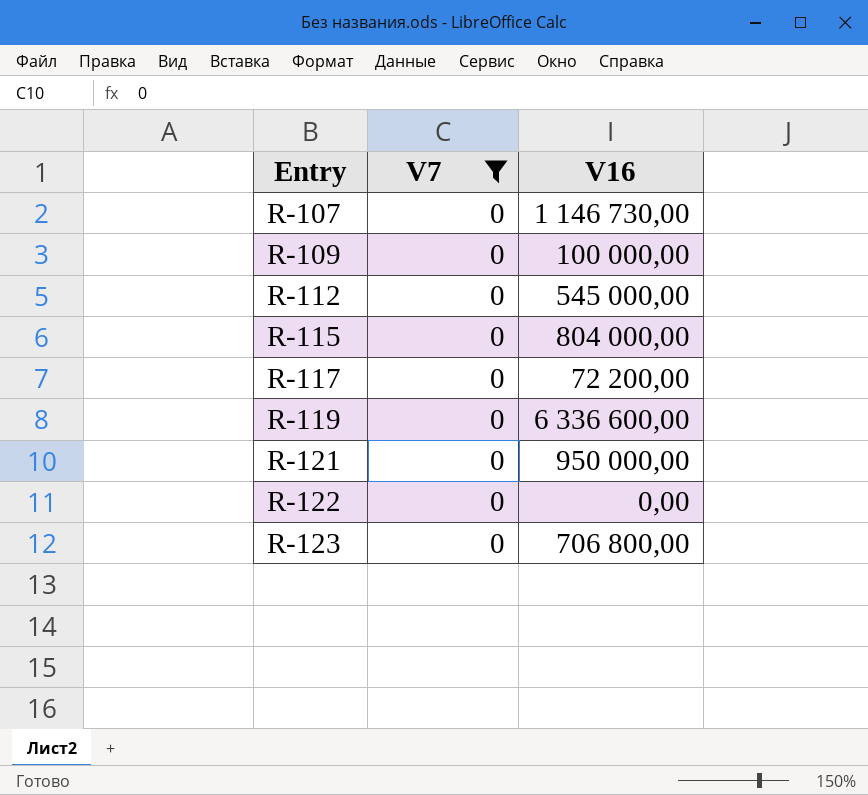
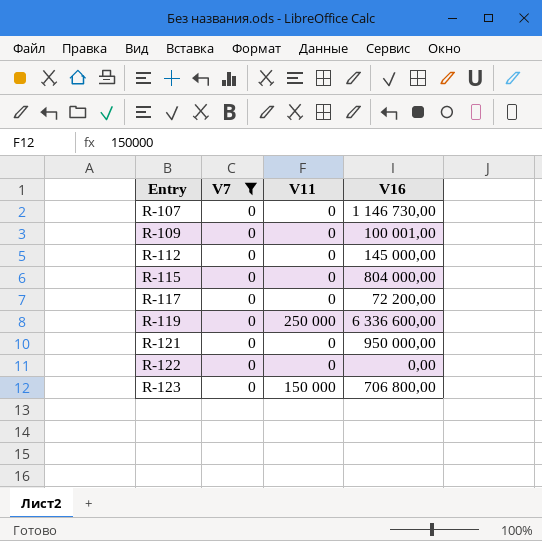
column V11 | position: none -> 3
R-109 | V16: 100 000,00 -> 100 001,00
R-112 | V16: 545 000,00 -> 145 000,00

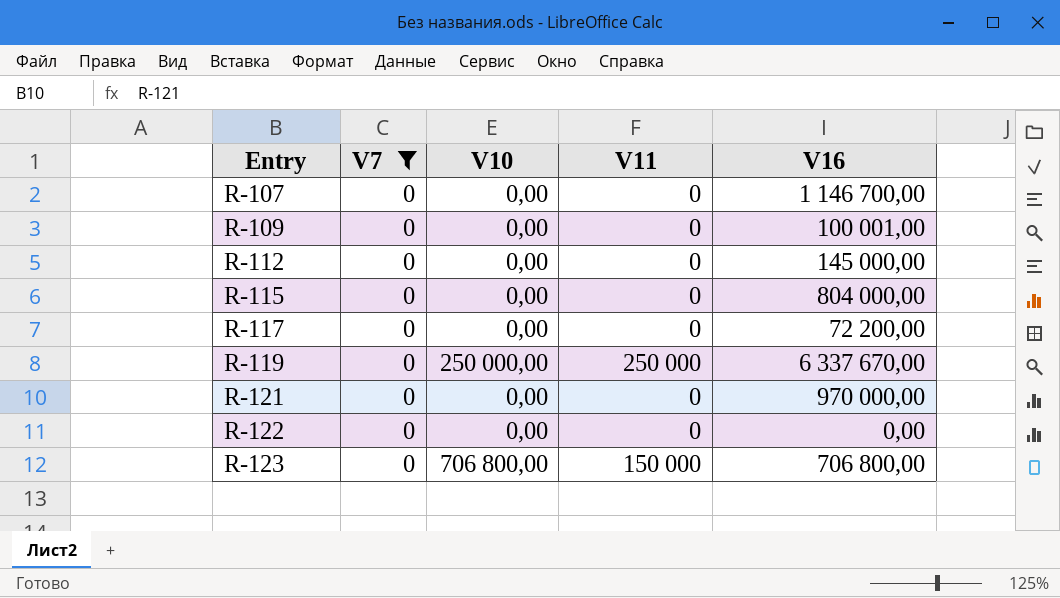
column V10 | position: none -> 3
R-107 | V16: 1 146 730,00 -> 1 146 700,00
R-119 | V16: 6 336 600,00 -> 6 337 670,00
R-121 | V16: 950 000,00 -> 970 000,00

